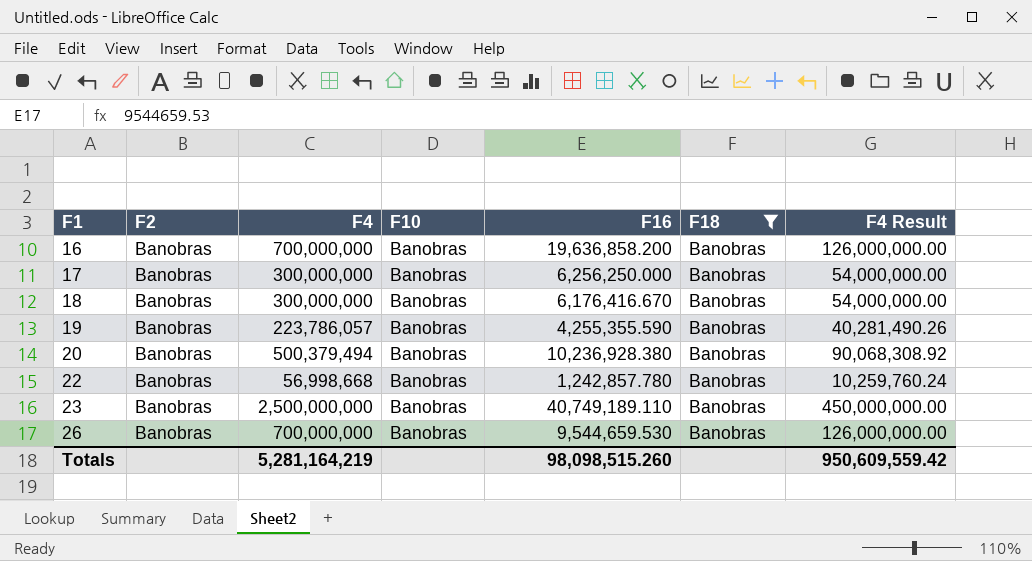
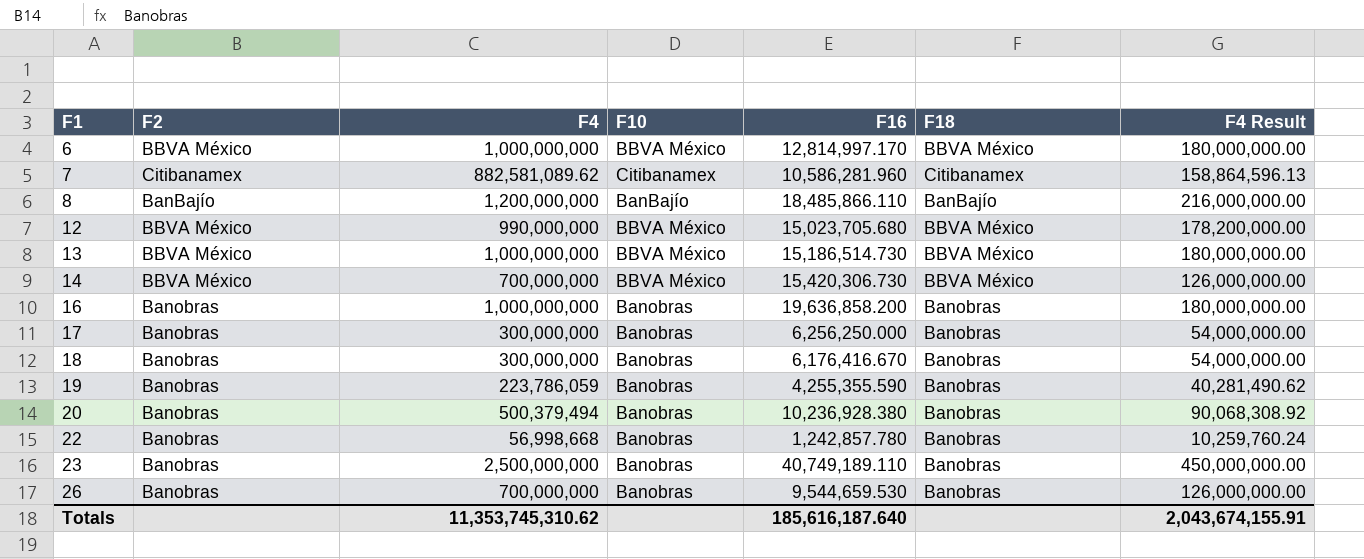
filter: F18 = Banobras -> none
16 | F4: 700,000,000 -> 1,000,000,000
16 | F4 Result: 126,000,000.00 -> 180,000,000.00
19 | F4: 223,786,057 -> 223,786,059
19 | F4 Result: 40,281,490.26 -> 40,281,490.62
Totals | F4: 5,281,164,219 -> 11,353,745,310.62
Totals | F16: 98,098,515.260 -> 185,616,187.640
Totals | F4 Result: 950,609,559.42 -> 2,043,674,155.91

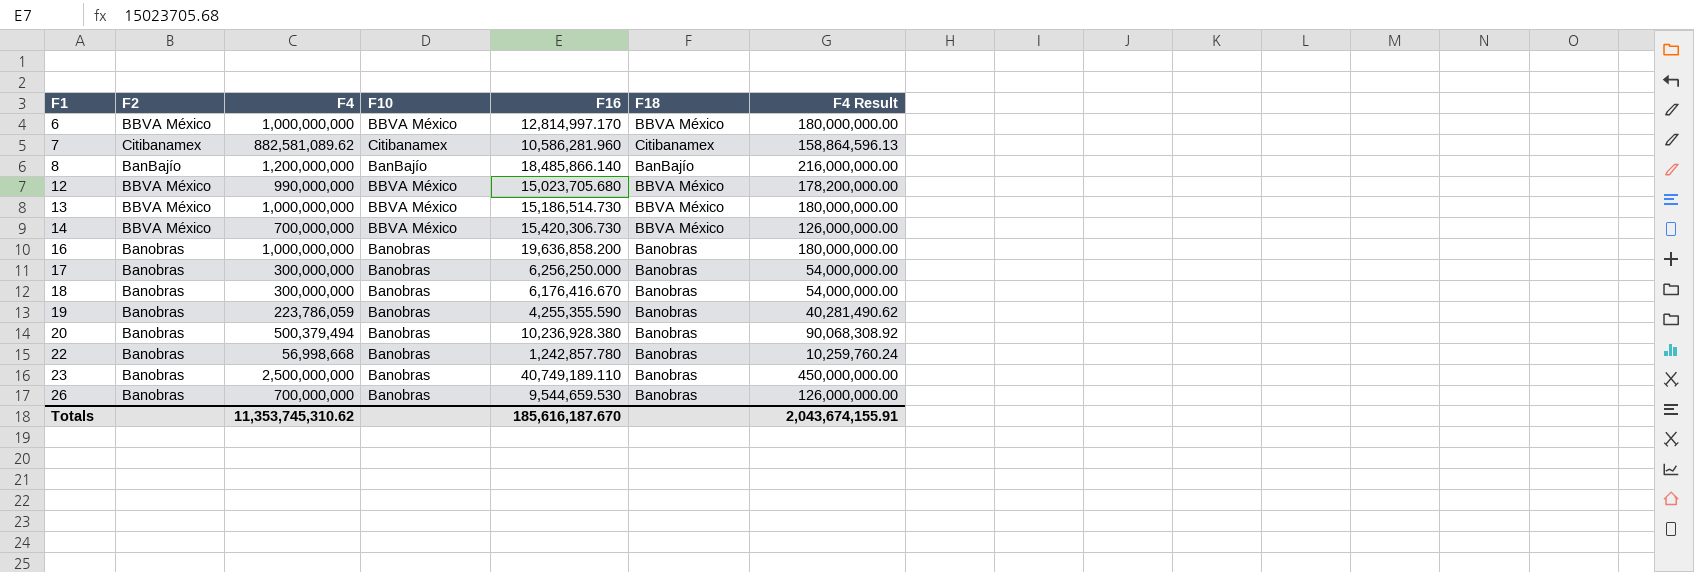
8 | F16: 18,485,866.110 -> 18,485,866.140
Totals | F16: 185,616,187.640 -> 185,616,187.670

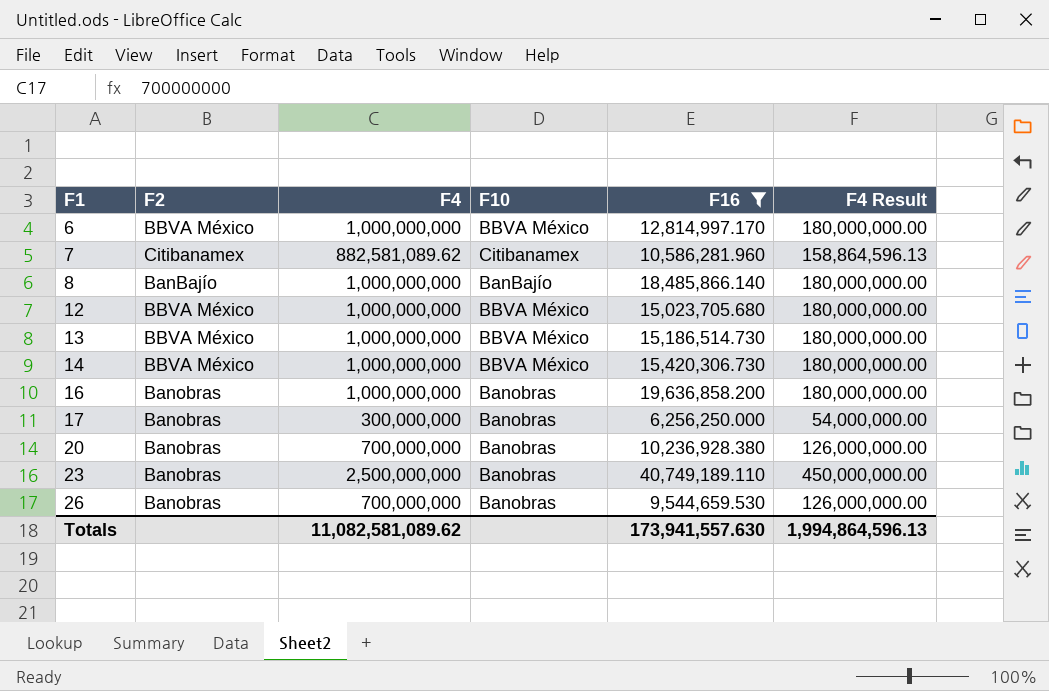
filter: none -> F16 >= 6,256,250.000
column F18 | position: 6 -> none
8 | F4: 1,200,000,000 -> 1,000,000,000
8 | F4 Result: 216,000,000.00 -> 180,000,000.00
12 | F4: 990,000,000 -> 1,000,000,000
12 | F4 Result: 178,200,000.00 -> 180,000,000.00
14 | F4: 700,000,000 -> 1,000,000,000
14 | F4 Result: 126,000,000.00 -> 180,000,000.00
20 | F4: 500,379,494 -> 700,000,000
20 | F4 Result: 90,068,308.92 -> 126,000,000.00
Totals | F4: 11,353,745,310.62 -> 11,082,581,089.62
Totals | F16: 185,616,187.670 -> 173,941,557.630
Totals | F4 Result: 2,043,674,155.91 -> 1,994,864,596.13

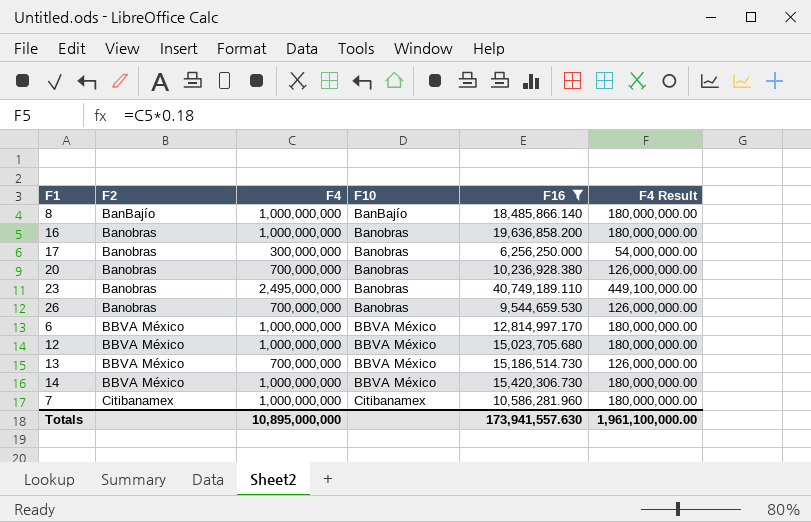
row order: F1 ascending -> F2 ascending
23 | F4: 2,500,000,000 -> 2,495,000,000
23 | F4 Result: 450,000,000.00 -> 449,100,000.00
13 | F4: 1,000,000,000 -> 700,000,000
13 | F4 Result: 180,000,000.00 -> 126,000,000.00
7 | F4: 882,581,089.62 -> 1,000,000,000
7 | F4 Result: 158,864,596.13 -> 180,000,000.00
Totals | F4: 11,082,581,089.62 -> 10,895,000,000
Totals | F4 Result: 1,994,864,596.13 -> 1,961,100,000.00

